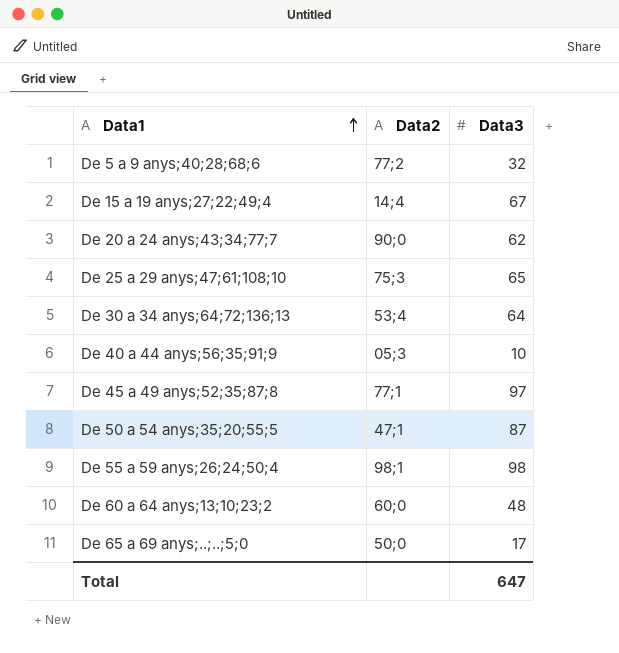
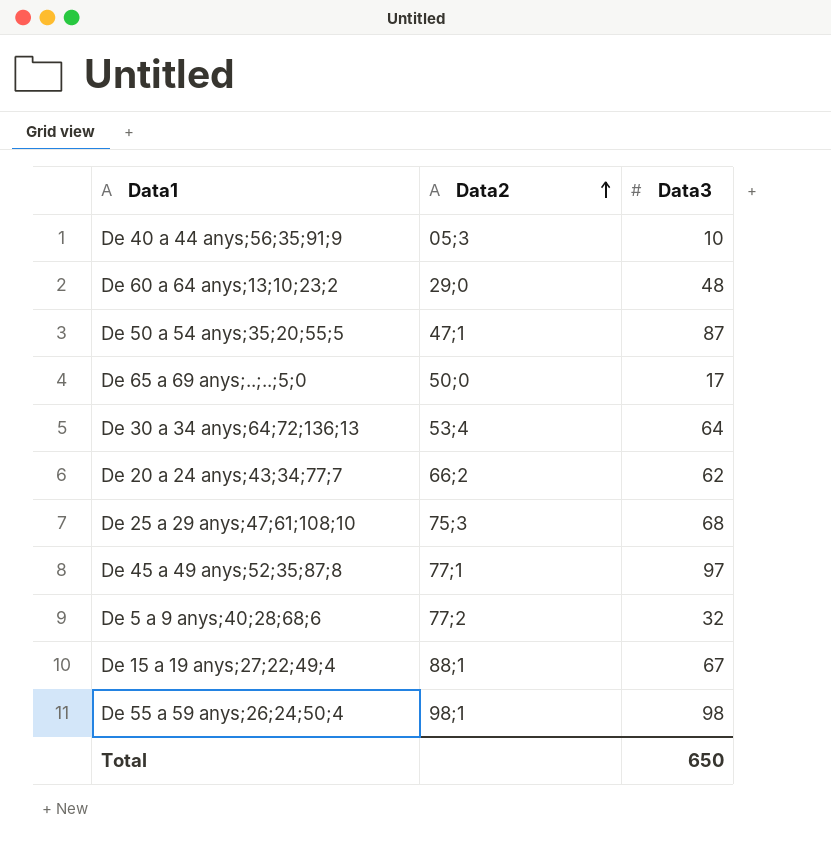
row order: Data1 ascending -> Data2 ascending
De 60 a 64 anys;13;10;23;2 | Data2: 60;0 -> 29;0
De 20 a 24 anys;43;34;77;7 | Data2: 90;0 -> 66;2
De 25 a 29 anys;47;61;108;10 | Data3: 65 -> 68
De 15 a 19 anys;27;22;49;4 | Data2: 14;4 -> 88;1
Total | Data3: 647 -> 650

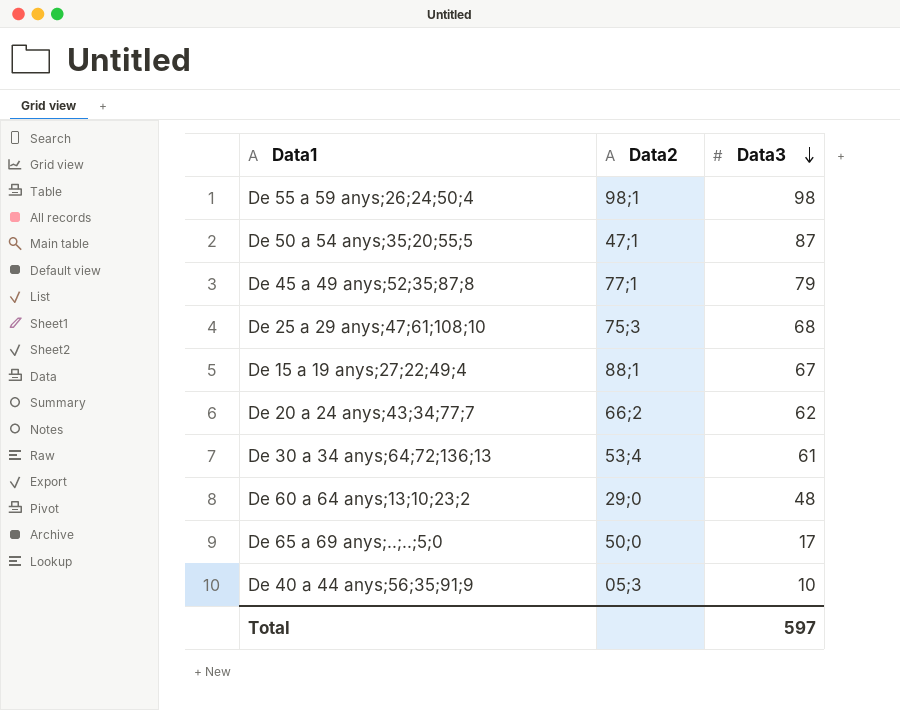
row order: Data2 ascending -> Data3 descending
row De 5 a 9 anys;40;28;68;6: 77;2 | 32 -> none
De 45 a 49 anys;52;35;87;8 | Data3: 97 -> 79
De 30 a 34 anys;64;72;136;13 | Data3: 64 -> 61
Total | Data3: 650 -> 597

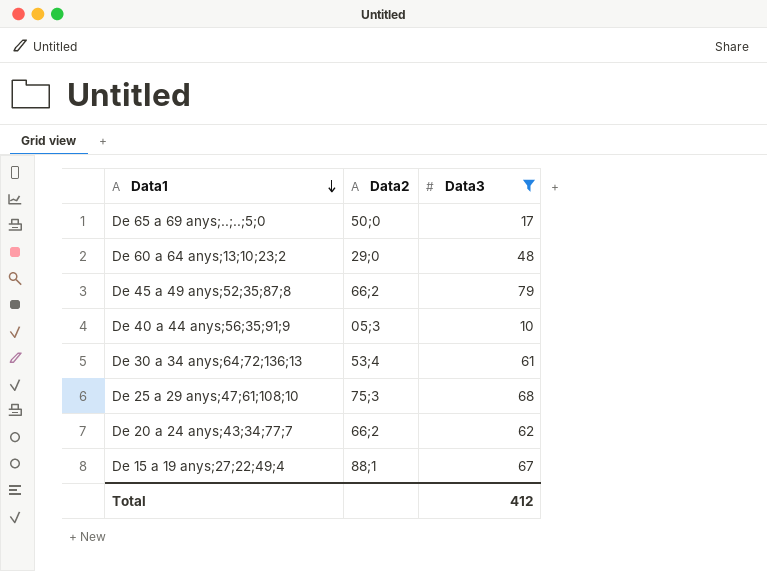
filter: none -> Data3 <= 79
row order: Data3 descending -> Data1 descending
De 45 a 49 anys;52;35;87;8 | Data2: 77;1 -> 66;2
Total | Data3: 597 -> 412

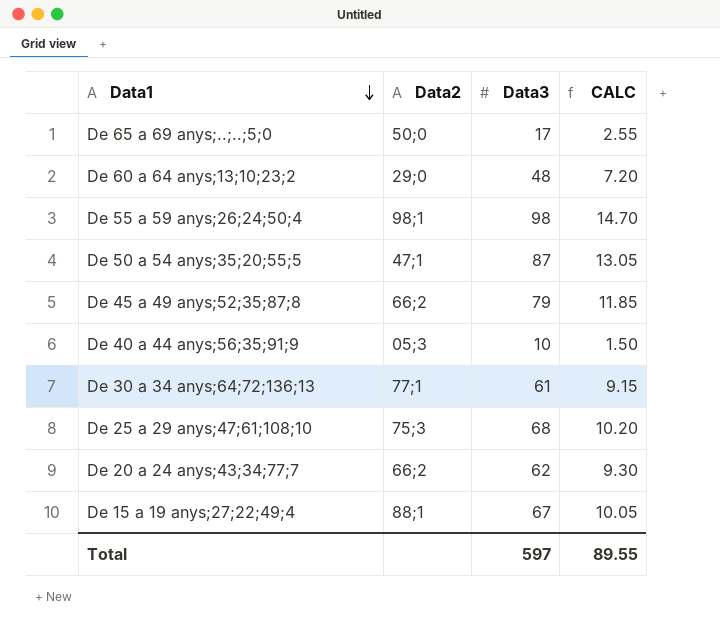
filter: Data3 <= 79 -> none
column CALC | formula: none -> [Data3] * 0.15
De 30 a 34 anys;64;72;136;13 | Data2: 53;4 -> 77;1
Total | Data3: 412 -> 597

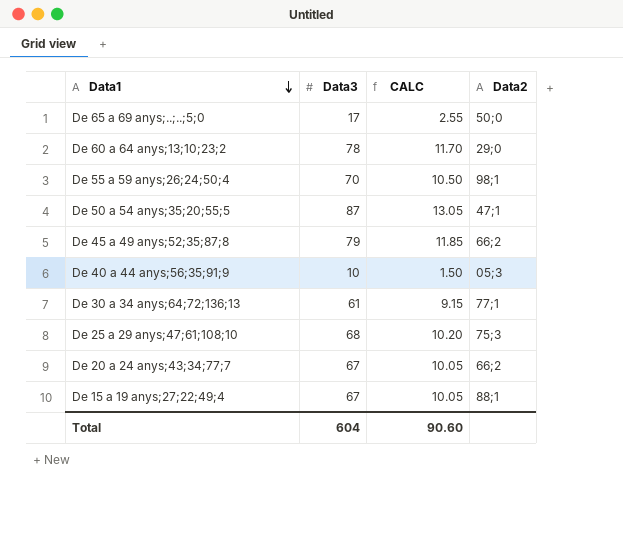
column Data2 | position: 2 -> 4
De 60 a 64 anys;13;10;23;2 | Data3: 48 -> 78
De 60 a 64 anys;13;10;23;2 | CALC: 7.20 -> 11.70
De 55 a 59 anys;26;24;50;4 | Data3: 98 -> 70
De 55 a 59 anys;26;24;50;4 | CALC: 14.70 -> 10.50
De 20 a 24 anys;43;34;77;7 | Data3: 62 -> 67
De 20 a 24 anys;43;34;77;7 | CALC: 9.30 -> 10.05
Total | Data3: 597 -> 604
Total | CALC: 89.55 -> 90.60

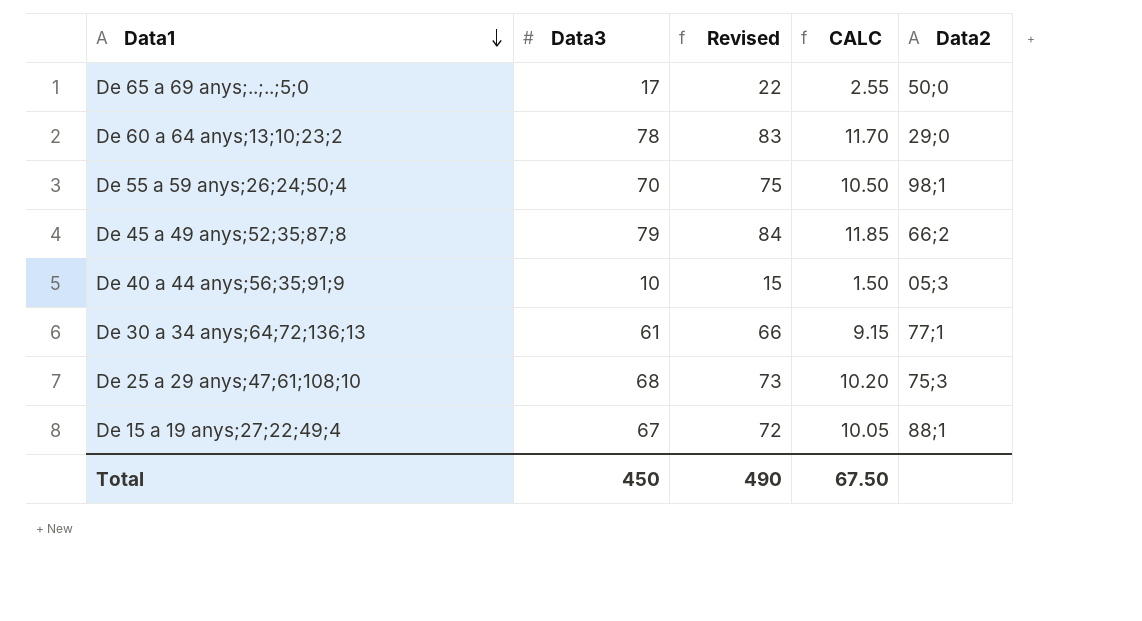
column Revised | formula: none -> [Data3] + 5
row De 50 a 54 anys;35;20;55;5: 87 | 13.05 | 47;1 -> none
row De 20 a 24 anys;43;34;77;7: 67 | 10.05 | 66;2 -> none
Total | Data3: 604 -> 450
Total | CALC: 90.60 -> 67.50

